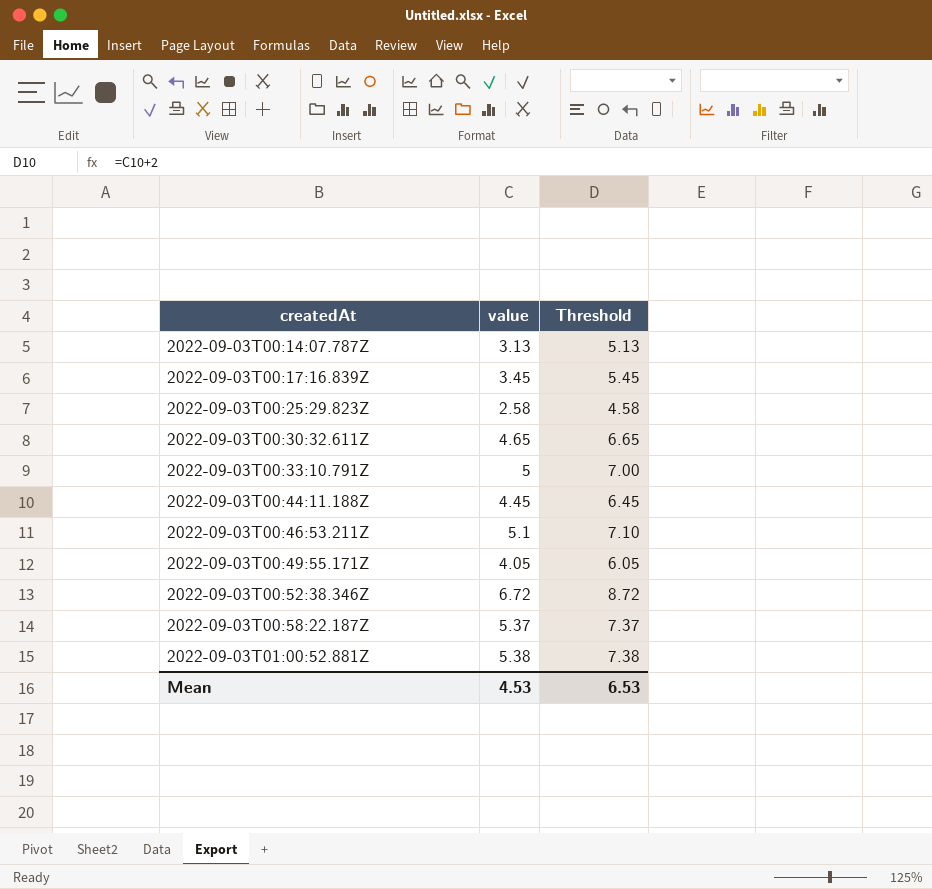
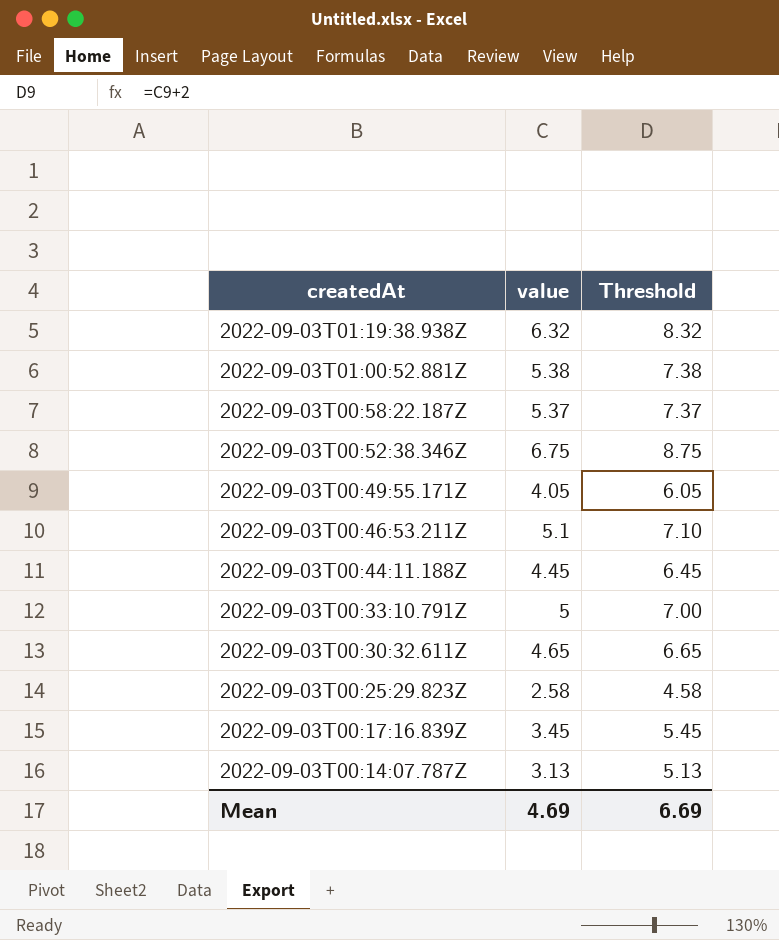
row order: createdAt ascending -> createdAt descending
row 2022-09-03T01:19:38.938Z: none -> 6.32 | 8.32
2022-09-03T00:52:38.346Z | value: 6.72 -> 6.75
2022-09-03T00:52:38.346Z | Threshold: 8.72 -> 8.75
Mean | value: 4.53 -> 4.69
Mean | Threshold: 6.53 -> 6.69

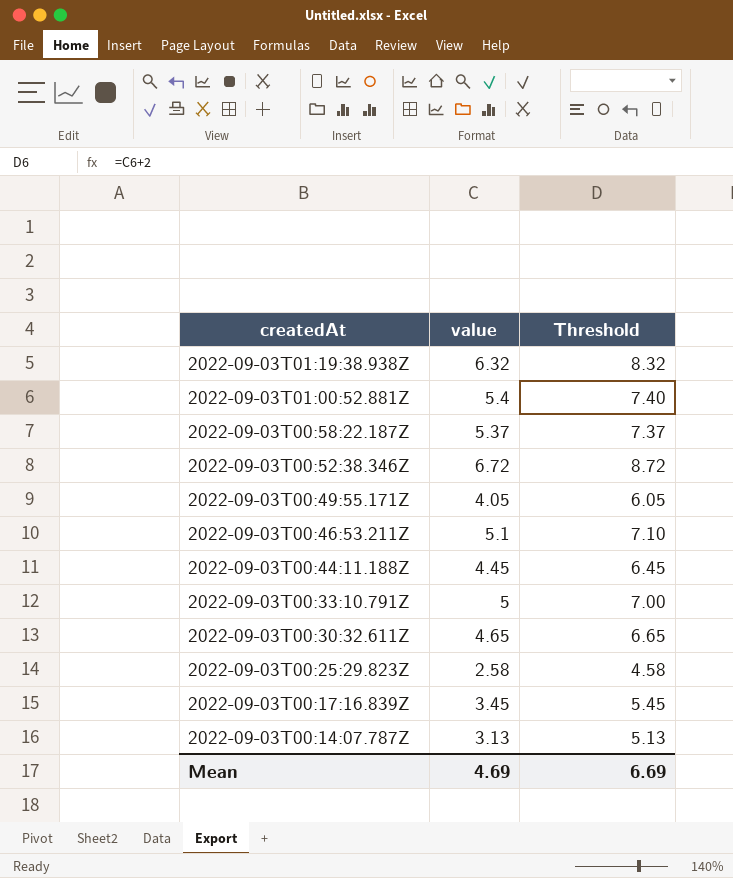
2022-09-03T01:00:52.881Z | value: 5.38 -> 5.4
2022-09-03T01:00:52.881Z | Threshold: 7.38 -> 7.40
2022-09-03T00:52:38.346Z | value: 6.75 -> 6.72
2022-09-03T00:52:38.346Z | Threshold: 8.75 -> 8.72

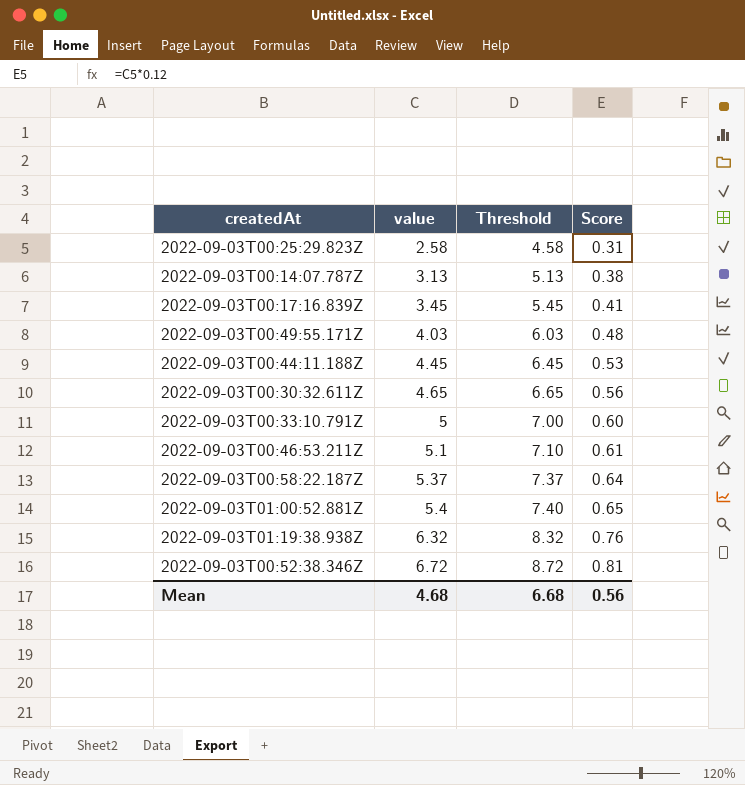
row order: createdAt descending -> value ascending
column Score | formula: none -> [value] * 0.12
2022-09-03T00:49:55.171Z | value: 4.05 -> 4.03
2022-09-03T00:49:55.171Z | Threshold: 6.05 -> 6.03
Mean | value: 4.69 -> 4.68
Mean | Threshold: 6.69 -> 6.68

